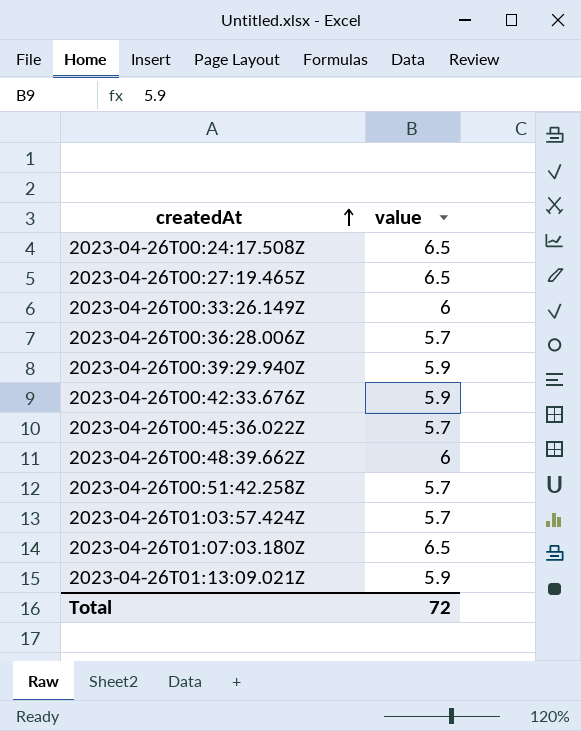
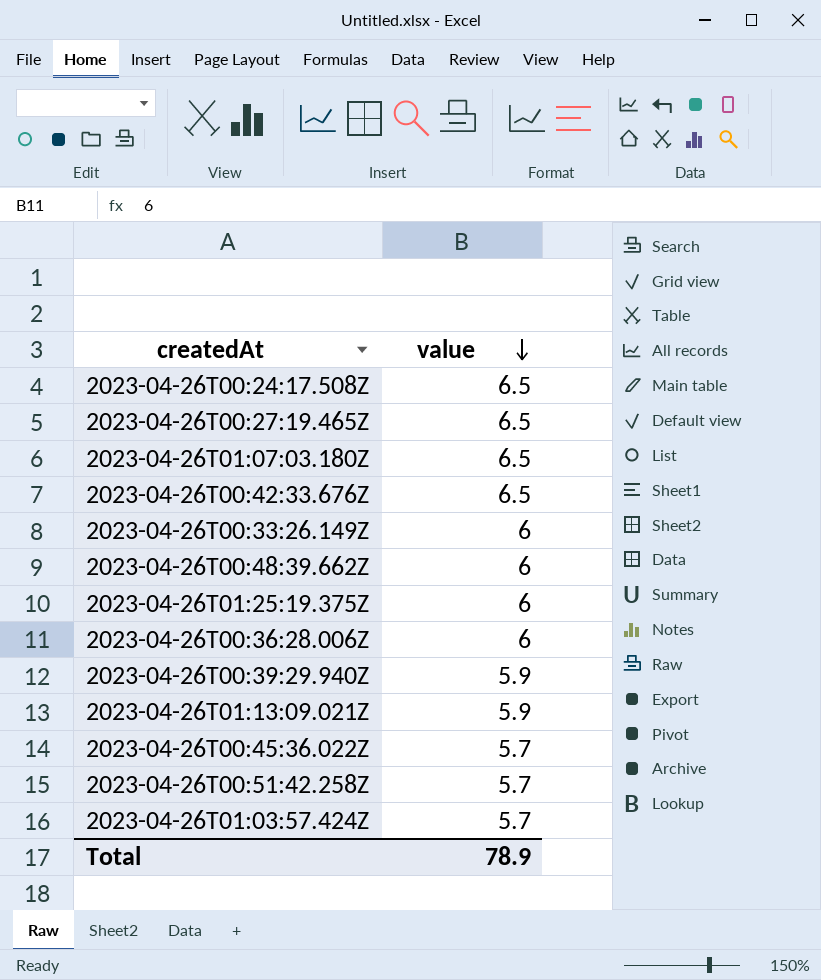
row order: createdAt ascending -> value descending
2023-04-26T00:42:33.676Z | value: 5.9 -> 6.5
row 2023-04-26T01:25:19.375Z: none -> 6
2023-04-26T00:36:28.006Z | value: 5.7 -> 6
Total | value: 72 -> 78.9

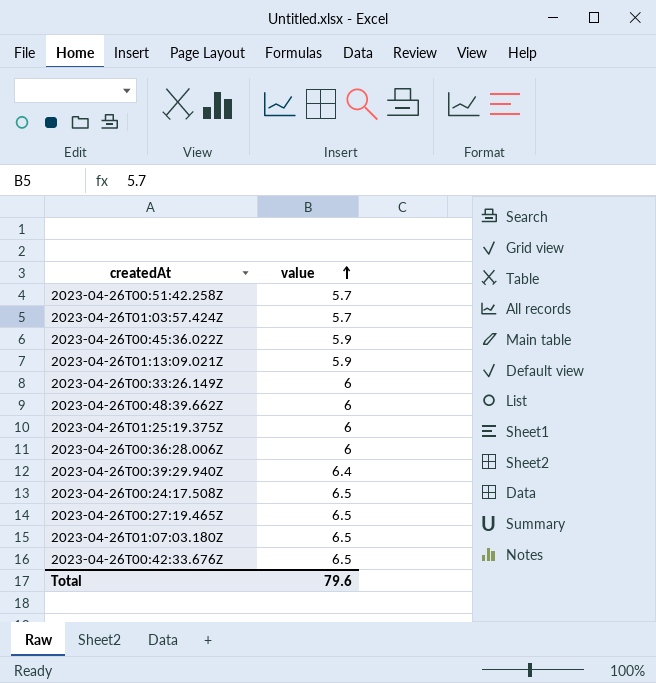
row order: value descending -> value ascending
2023-04-26T00:45:36.022Z | value: 5.7 -> 5.9
2023-04-26T00:39:29.940Z | value: 5.9 -> 6.4
Total | value: 78.9 -> 79.6

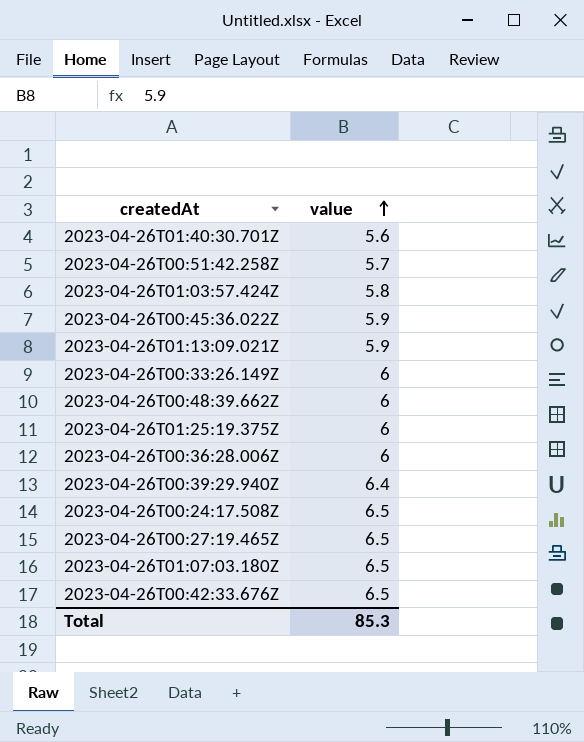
row 2023-04-26T01:40:30.701Z: none -> 5.6
2023-04-26T01:03:57.424Z | value: 5.7 -> 5.8
Total | value: 79.6 -> 85.3

